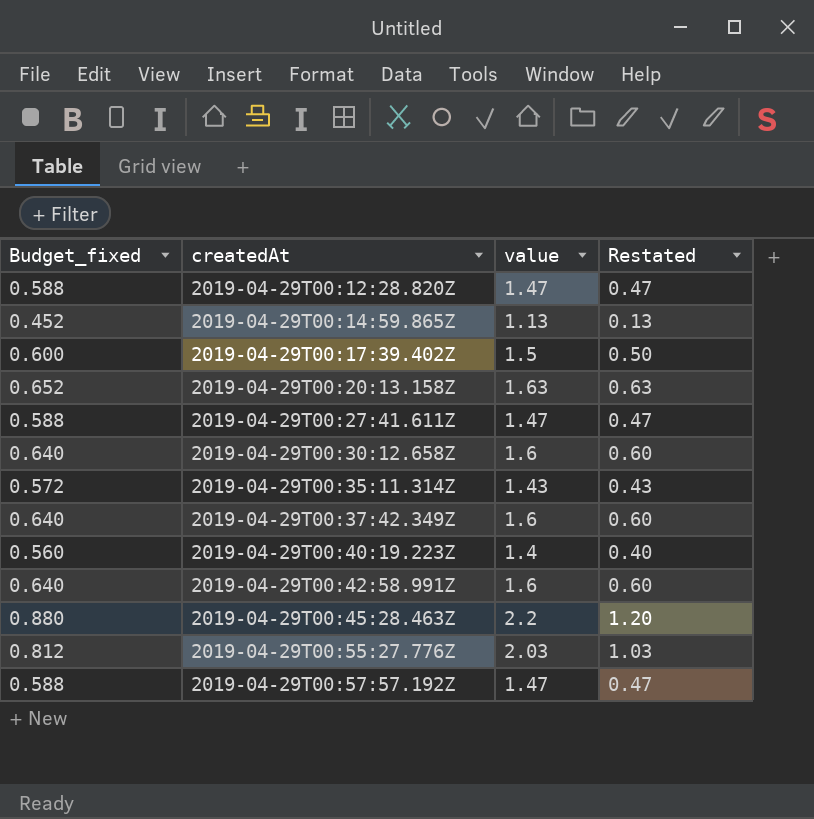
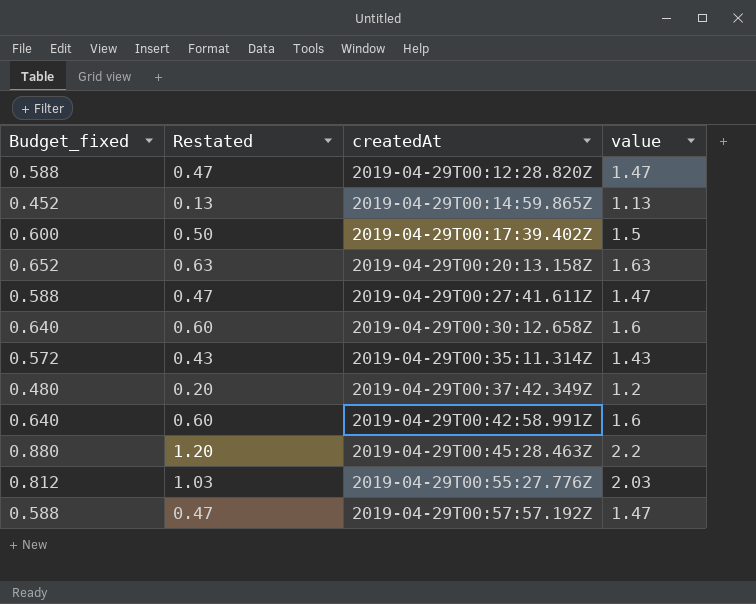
column Restated | position: 4 -> 2
row 2019-04-29T00:40:19.223Z: 0.560 | 1.4 | 0.40 -> none
2019-04-29T00:37:42.349Z | Budget_fixed: 0.640 -> 0.480
2019-04-29T00:37:42.349Z | Restated: 0.60 -> 0.20
2019-04-29T00:37:42.349Z | value: 1.6 -> 1.2

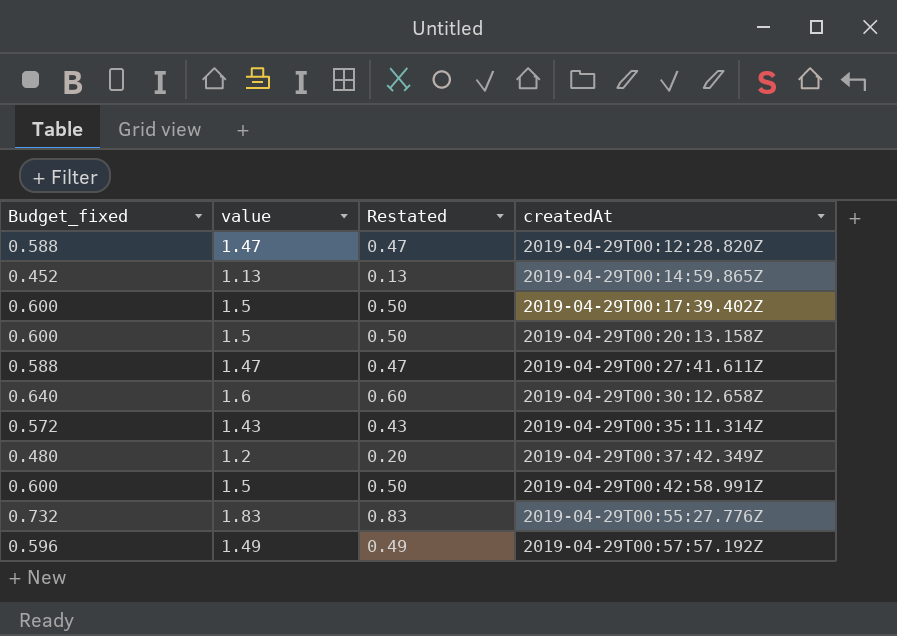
column value | position: 4 -> 2
row 2019-04-29T00:45:28.463Z: 0.880 | 1.20 | 2.2 -> none
2019-04-29T00:20:13.158Z | Budget_fixed: 0.652 -> 0.600
2019-04-29T00:20:13.158Z | value: 1.63 -> 1.5
2019-04-29T00:20:13.158Z | Restated: 0.63 -> 0.50
2019-04-29T00:42:58.991Z | Budget_fixed: 0.640 -> 0.600
2019-04-29T00:42:58.991Z | value: 1.6 -> 1.5
2019-04-29T00:42:58.991Z | Restated: 0.60 -> 0.50
2019-04-29T00:55:27.776Z | Budget_fixed: 0.812 -> 0.732
2019-04-29T00:55:27.776Z | value: 2.03 -> 1.83
2019-04-29T00:55:27.776Z | Restated: 1.03 -> 0.83
2019-04-29T00:57:57.192Z | Budget_fixed: 0.588 -> 0.596
2019-04-29T00:57:57.192Z | value: 1.47 -> 1.49
2019-04-29T00:57:57.192Z | Restated: 0.47 -> 0.49

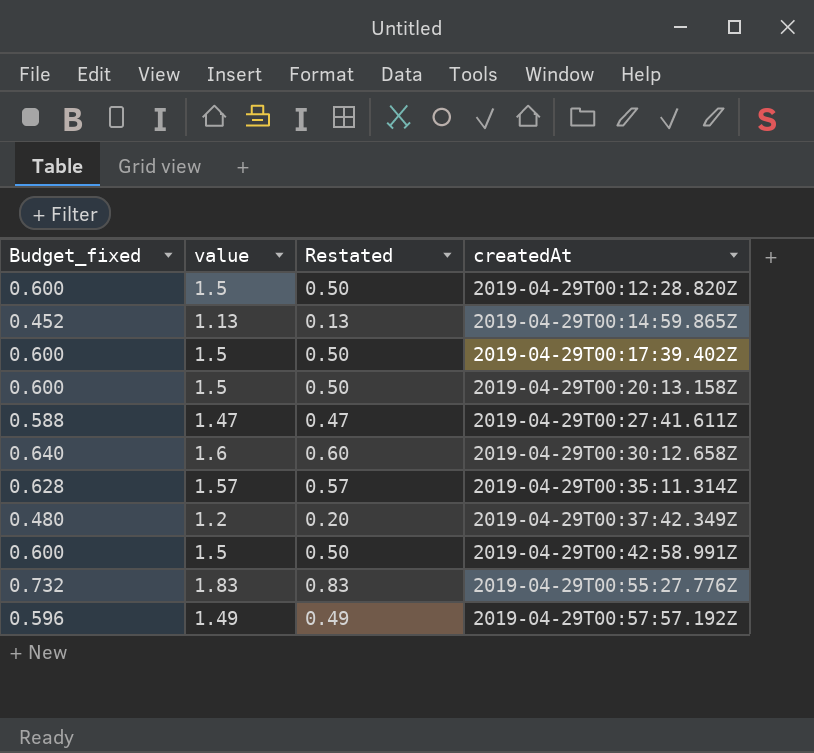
2019-04-29T00:12:28.820Z | Budget_fixed: 0.588 -> 0.600
2019-04-29T00:12:28.820Z | value: 1.47 -> 1.5
2019-04-29T00:12:28.820Z | Restated: 0.47 -> 0.50
2019-04-29T00:35:11.314Z | Budget_fixed: 0.572 -> 0.628
2019-04-29T00:35:11.314Z | value: 1.43 -> 1.57
2019-04-29T00:35:11.314Z | Restated: 0.43 -> 0.57

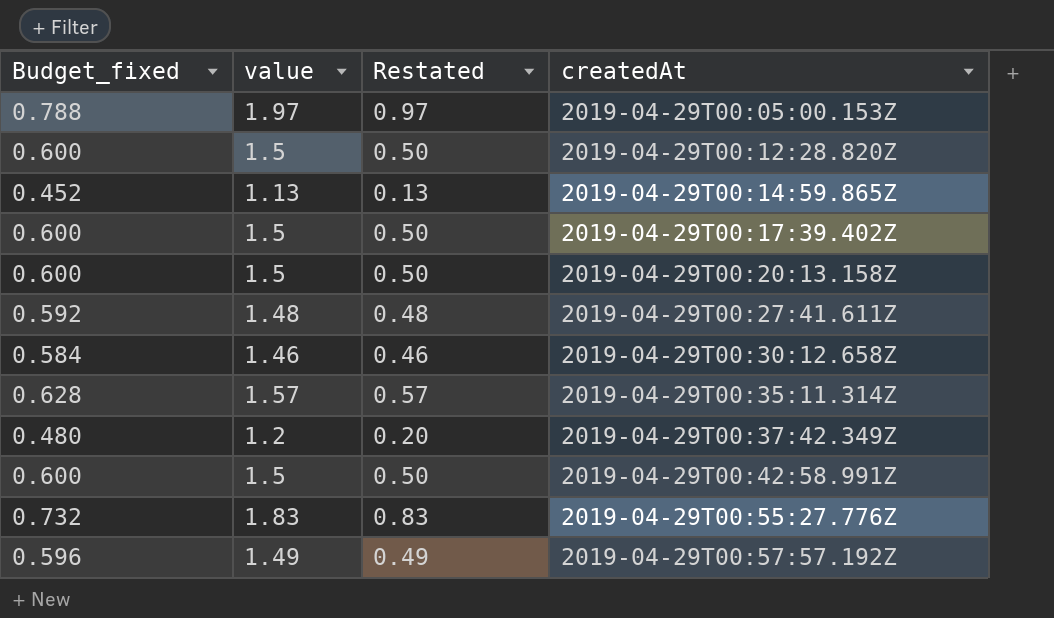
row 2019-04-29T00:05:00.153Z: none -> 0.788 | 1.97 | 0.97
2019-04-29T00:27:41.611Z | Budget_fixed: 0.588 -> 0.592
2019-04-29T00:27:41.611Z | value: 1.47 -> 1.48
2019-04-29T00:27:41.611Z | Restated: 0.47 -> 0.48
2019-04-29T00:30:12.658Z | Budget_fixed: 0.640 -> 0.584
2019-04-29T00:30:12.658Z | value: 1.6 -> 1.46
2019-04-29T00:30:12.658Z | Restated: 0.60 -> 0.46

